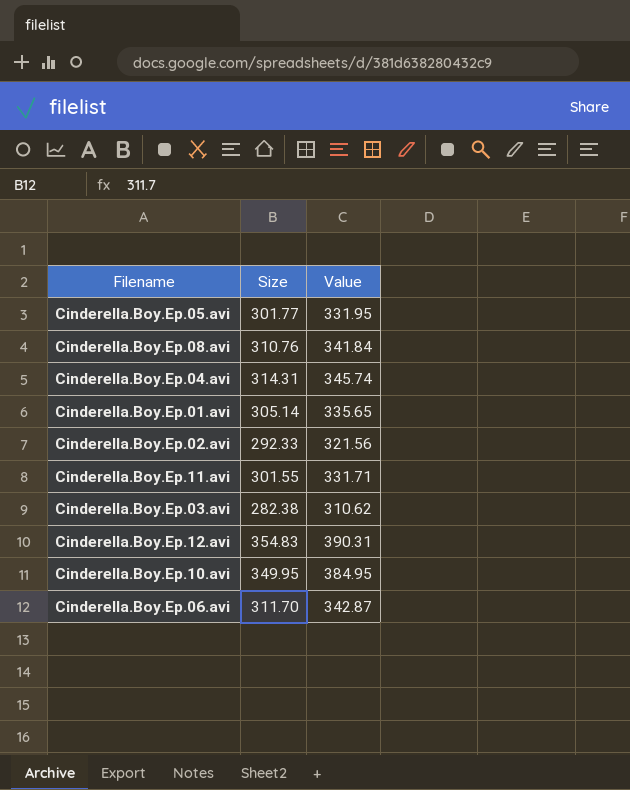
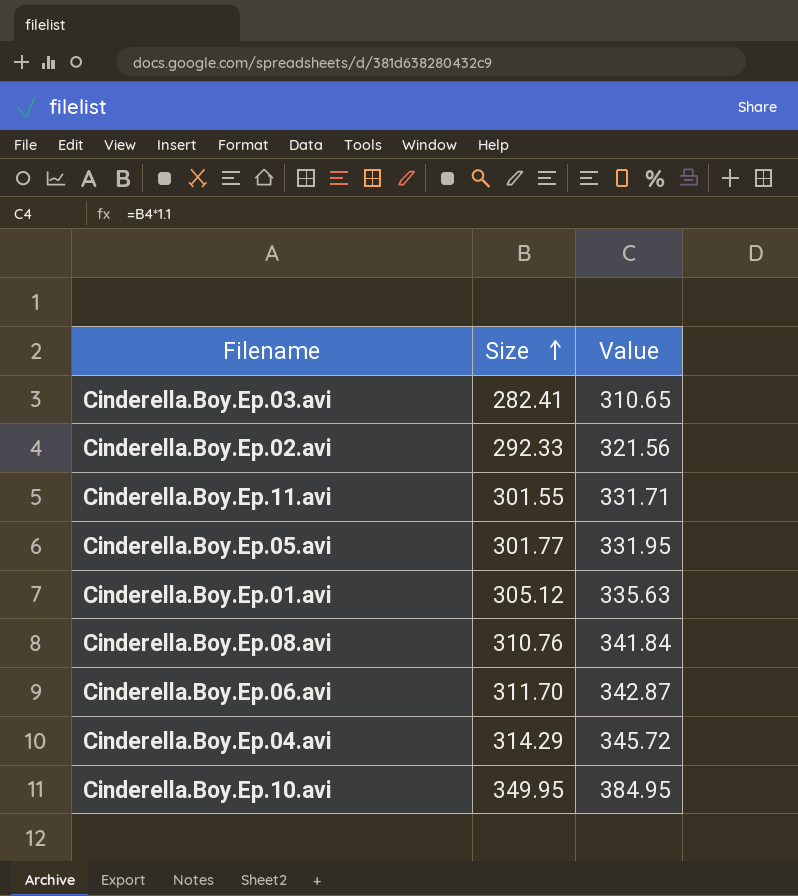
row order: none -> Size ascending
row Cinderella.Boy.Ep.12.avi: 354.83 | 390.31 -> none
Cinderella.Boy.Ep.03.avi | Size: 282.38 -> 282.41
Cinderella.Boy.Ep.03.avi | Value: 310.62 -> 310.65
Cinderella.Boy.Ep.01.avi | Size: 305.14 -> 305.12
Cinderella.Boy.Ep.01.avi | Value: 335.65 -> 335.63
Cinderella.Boy.Ep.04.avi | Size: 314.31 -> 314.29
Cinderella.Boy.Ep.04.avi | Value: 345.74 -> 345.72

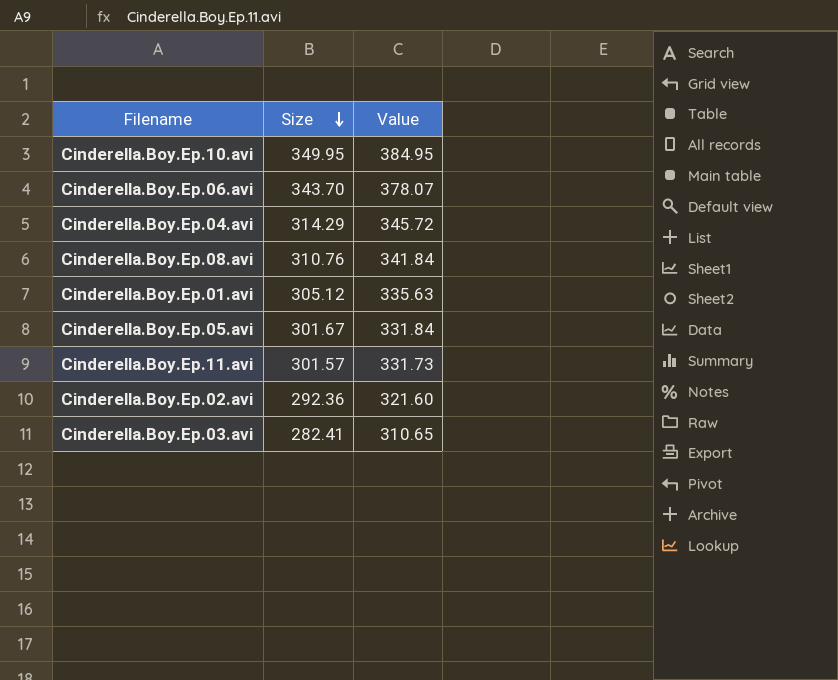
row order: Size ascending -> Size descending
Cinderella.Boy.Ep.06.avi | Size: 311.70 -> 343.70
Cinderella.Boy.Ep.06.avi | Value: 342.87 -> 378.07
Cinderella.Boy.Ep.05.avi | Size: 301.77 -> 301.67
Cinderella.Boy.Ep.05.avi | Value: 331.95 -> 331.84
Cinderella.Boy.Ep.11.avi | Size: 301.55 -> 301.57
Cinderella.Boy.Ep.11.avi | Value: 331.71 -> 331.73
Cinderella.Boy.Ep.02.avi | Size: 292.33 -> 292.36
Cinderella.Boy.Ep.02.avi | Value: 321.56 -> 321.60

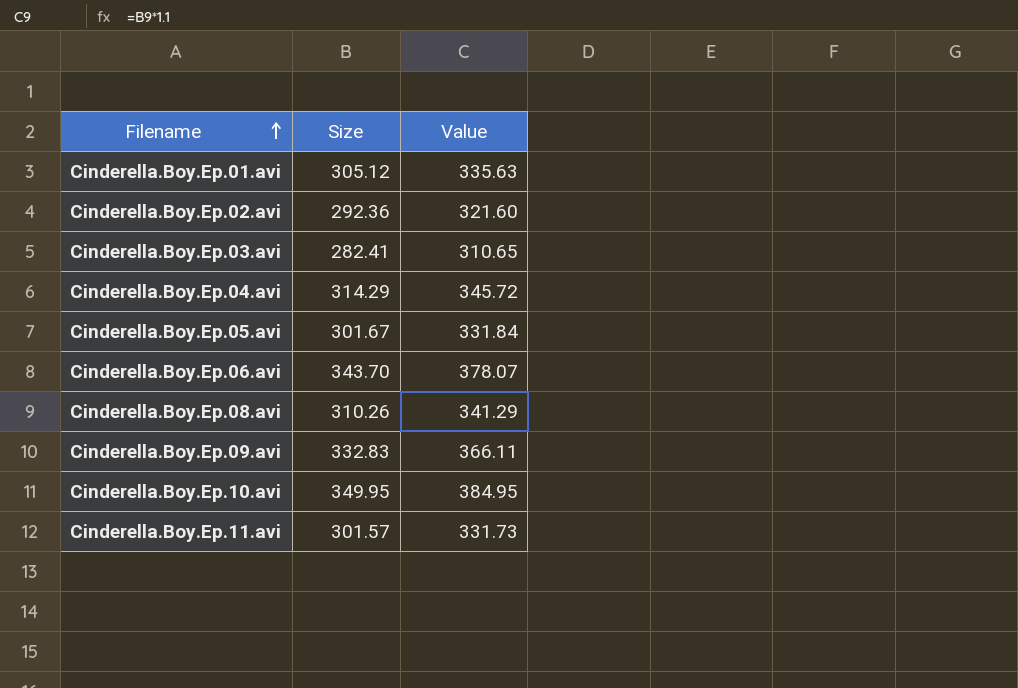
row order: Size descending -> Filename ascending
Cinderella.Boy.Ep.08.avi | Size: 310.76 -> 310.26
Cinderella.Boy.Ep.08.avi | Value: 341.84 -> 341.29
row Cinderella.Boy.Ep.09.avi: none -> 332.83 | 366.11

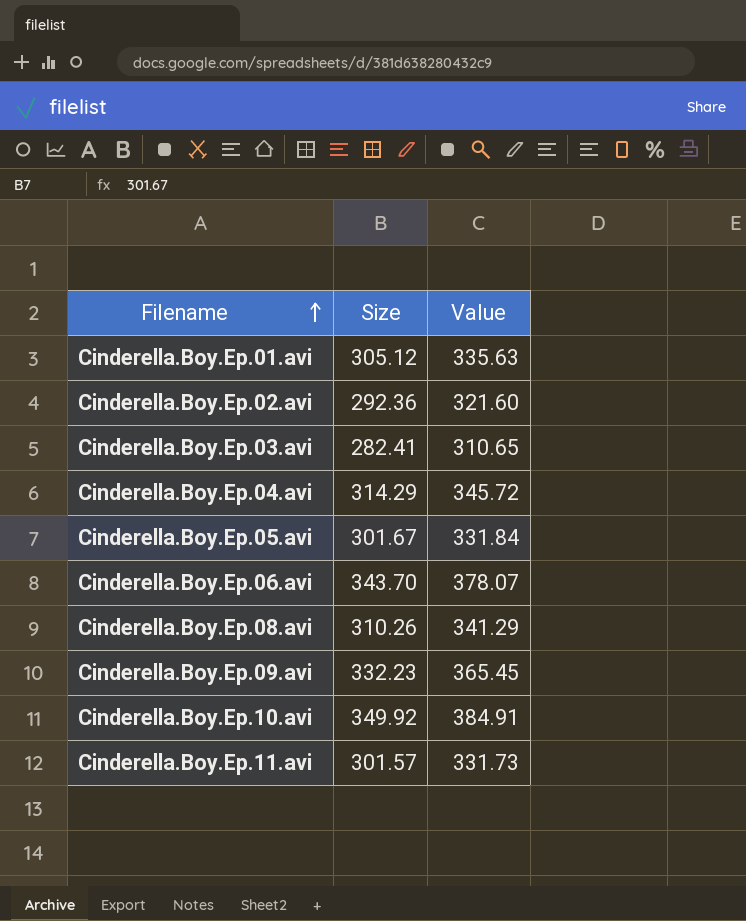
Cinderella.Boy.Ep.09.avi | Size: 332.83 -> 332.23
Cinderella.Boy.Ep.09.avi | Value: 366.11 -> 365.45
Cinderella.Boy.Ep.10.avi | Size: 349.95 -> 349.92
Cinderella.Boy.Ep.10.avi | Value: 384.95 -> 384.91

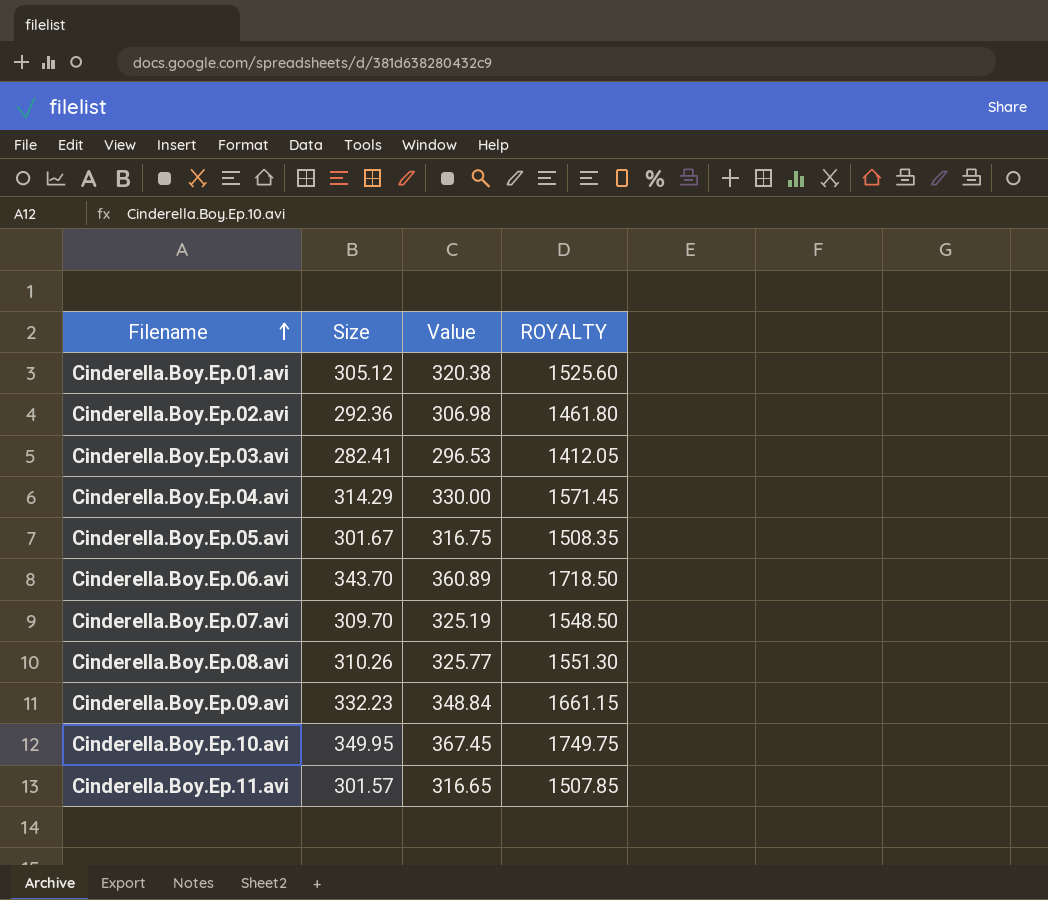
column Value | formula: [Size] * 1.1 -> [Size] * 1.05
column ROYALTY | formula: none -> [Size] * 5
row Cinderella.Boy.Ep.07.avi: none -> 309.70 | 325.19 | 1548.50
Cinderella.Boy.Ep.10.avi | Size: 349.92 -> 349.95

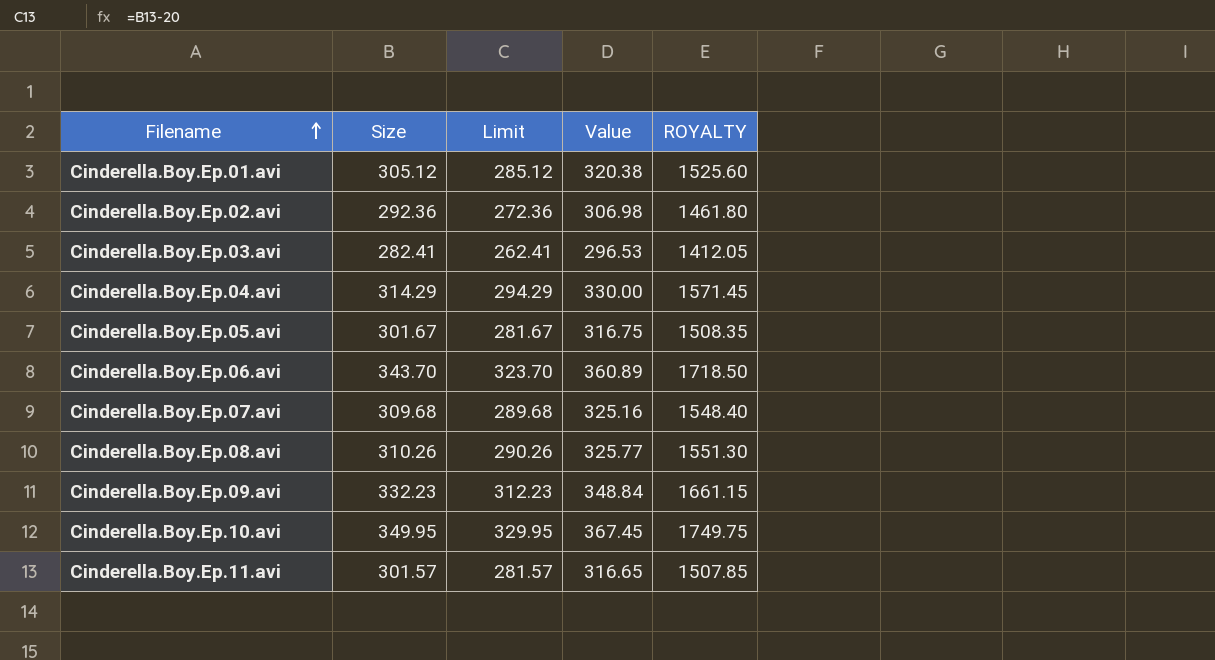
column Limit | formula: none -> [Size] - 20
Cinderella.Boy.Ep.07.avi | Size: 309.70 -> 309.68
Cinderella.Boy.Ep.07.avi | Value: 325.19 -> 325.16
Cinderella.Boy.Ep.07.avi | ROYALTY: 1548.50 -> 1548.40

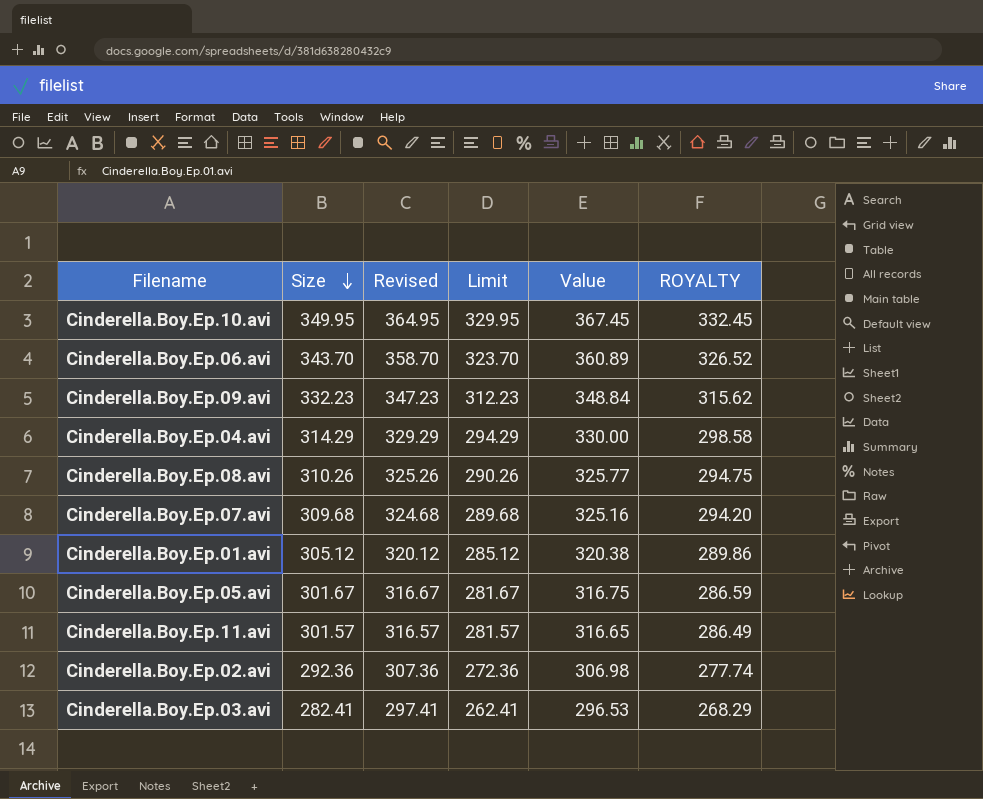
row order: Filename ascending -> Size descending
column Revised | formula: none -> [Size] + 15
column ROYALTY | formula: [Size] * 5 -> [Size] * 0.95

